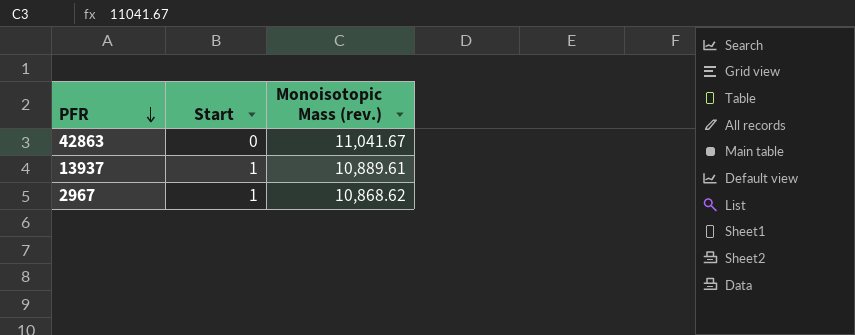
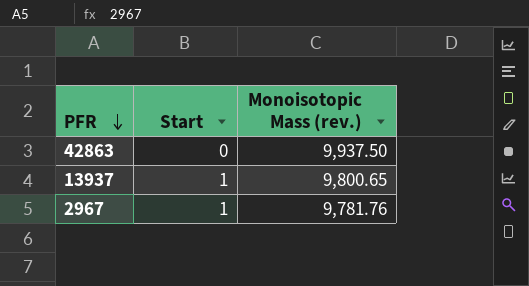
42863 | Monoisotopic Mass (rev.): 11,041.67 -> 9,937.50
13937 | Monoisotopic Mass (rev.): 10,889.61 -> 9,800.65
2967 | Monoisotopic Mass (rev.): 10,868.62 -> 9,781.76

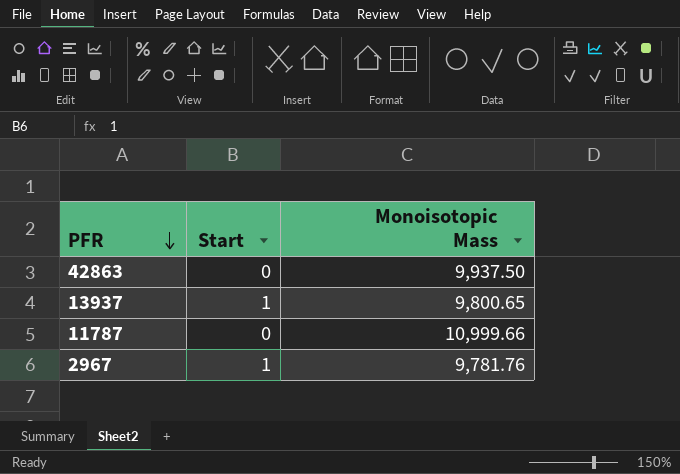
column name: Monoisotopic Mass (rev.) -> Monoisotopic Mass
row 11787: none -> 0 | 10,999.66

